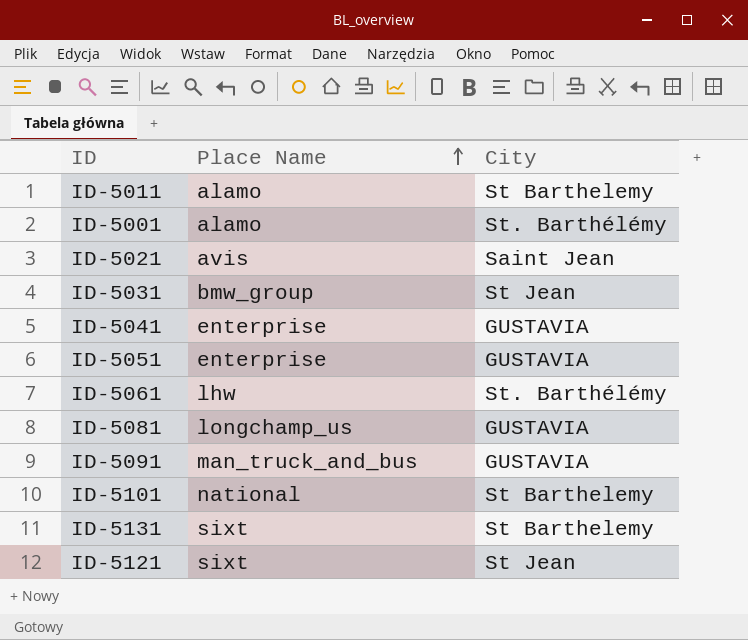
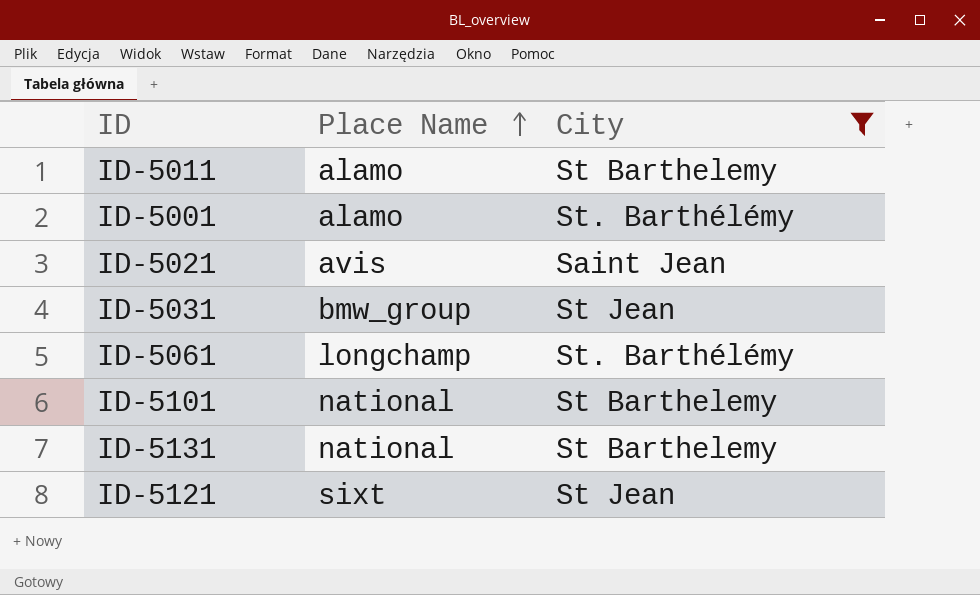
filter: none -> City != GUSTAVIA
ID-5061 | Place Name: lhw -> longchamp
ID-5131 | Place Name: sixt -> national

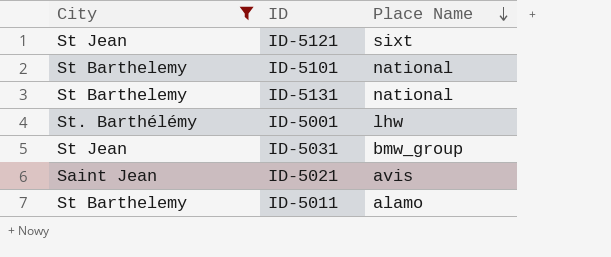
row order: Place Name ascending -> Place Name descending
column City | position: 3 -> 1
row ID-5061: longchamp | St. Barthélémy -> none
ID-5001 | Place Name: alamo -> lhw

